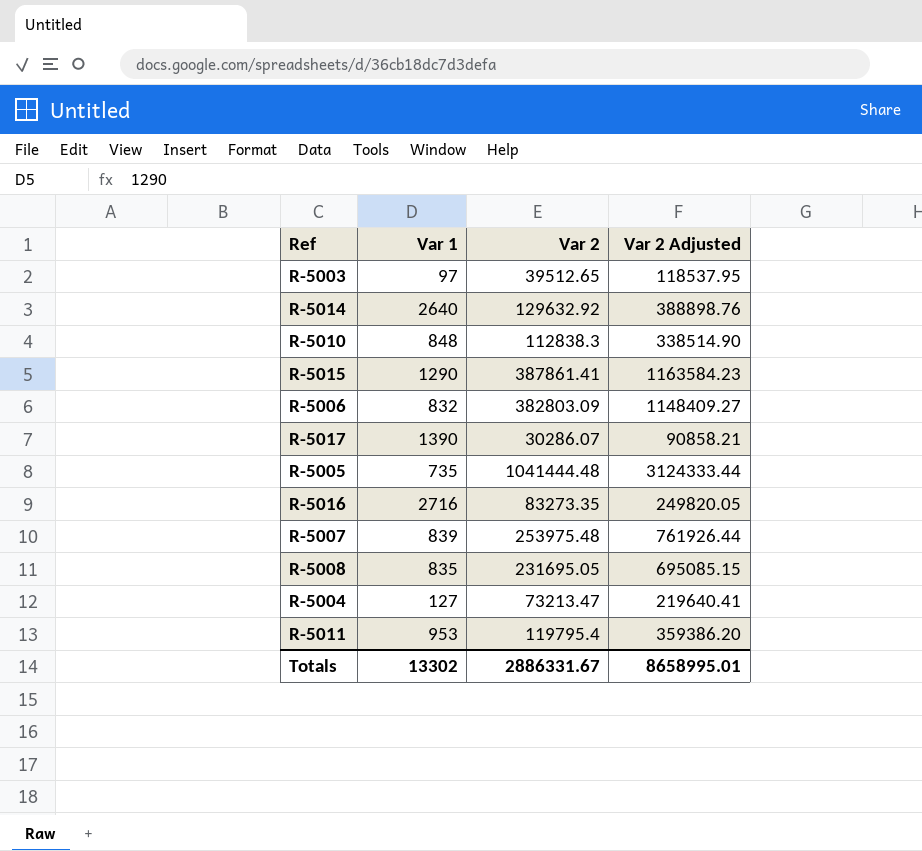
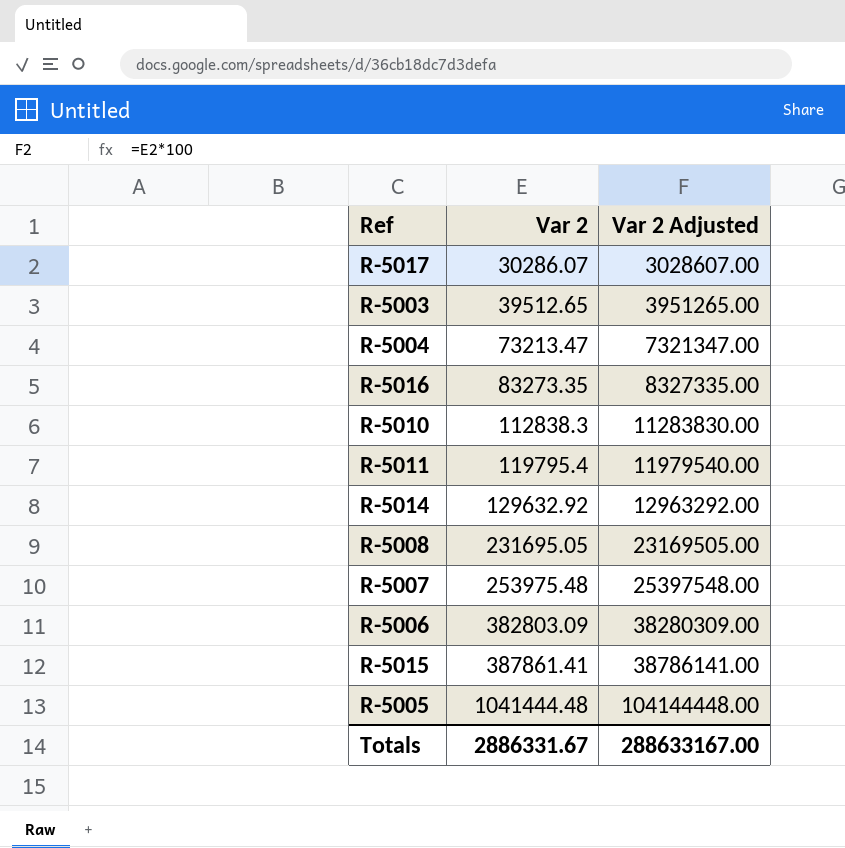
row order: none -> Var 2 ascending
column Var 1 | position: 2 -> none
column Var 2 Adjusted | formula: [Var 2] * 3 -> [Var 2] * 100
Totals | Var 2 Adjusted: 8658995.01 -> 288633167.00

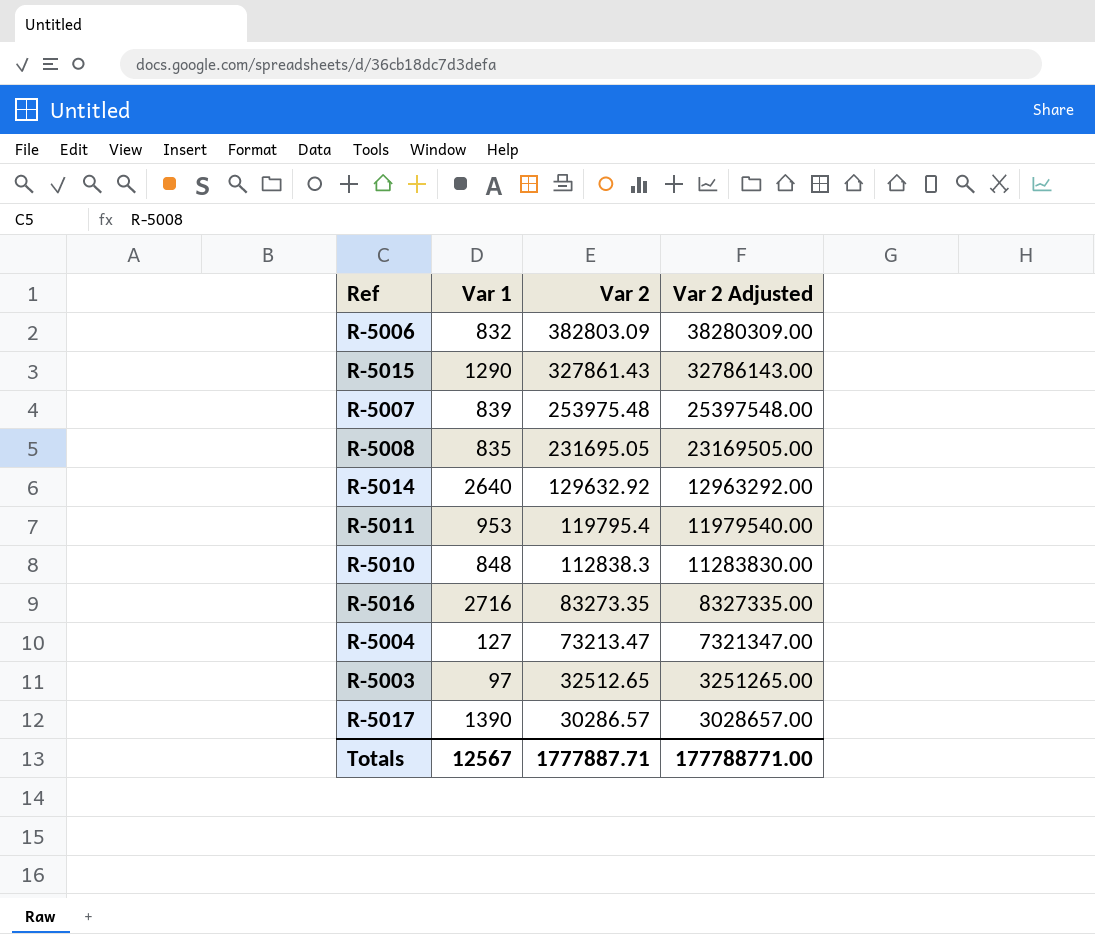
row order: Var 2 ascending -> Var 2 descending
column Var 1 | position: none -> 2
row R-5005: 1041444.48 | 104144448.00 -> none
R-5015 | Var 2: 387861.41 -> 327861.43
R-5015 | Var 2 Adjusted: 38786141.00 -> 32786143.00
R-5003 | Var 2: 39512.65 -> 32512.65
R-5003 | Var 2 Adjusted: 3951265.00 -> 3251265.00
R-5017 | Var 2: 30286.07 -> 30286.57
R-5017 | Var 2 Adjusted: 3028607.00 -> 3028657.00
Totals | Var 2: 2886331.67 -> 1777887.71
Totals | Var 2 Adjusted: 288633167.00 -> 177788771.00

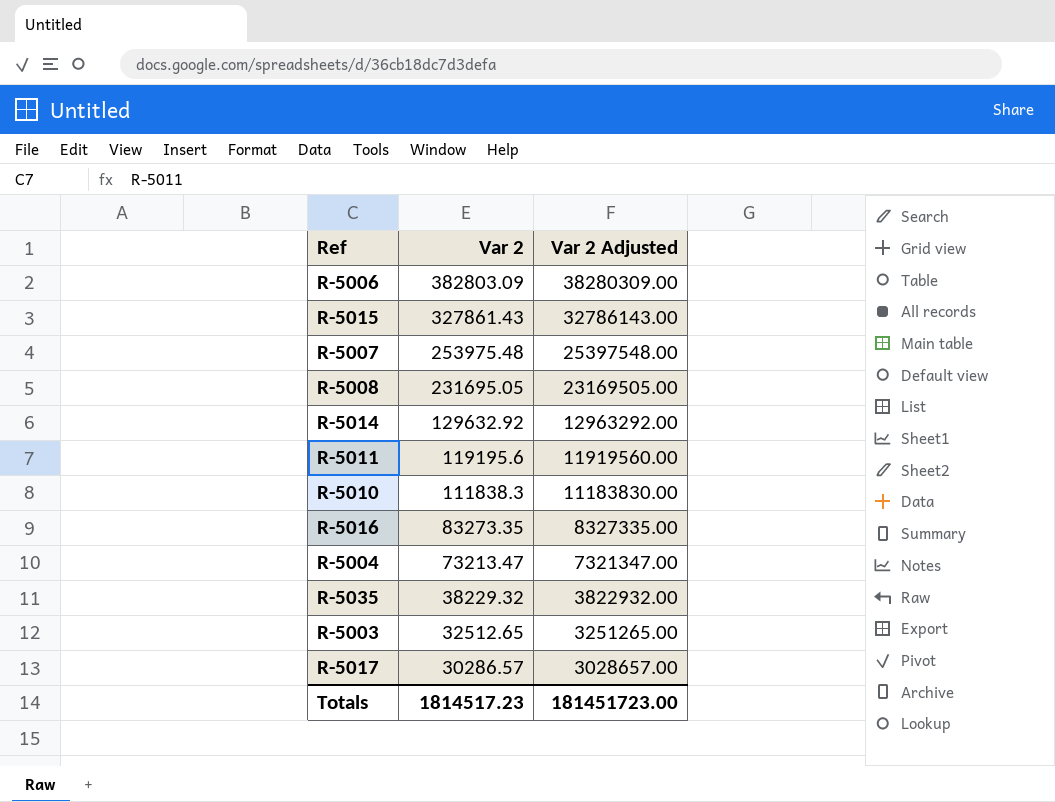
column Var 1 | position: 2 -> none
R-5011 | Var 2: 119795.4 -> 119195.6
R-5011 | Var 2 Adjusted: 11979540.00 -> 11919560.00
R-5010 | Var 2: 112838.3 -> 111838.3
R-5010 | Var 2 Adjusted: 11283830.00 -> 11183830.00
row R-5035: none -> 38229.32 | 3822932.00
Totals | Var 2: 1777887.71 -> 1814517.23
Totals | Var 2 Adjusted: 177788771.00 -> 181451723.00

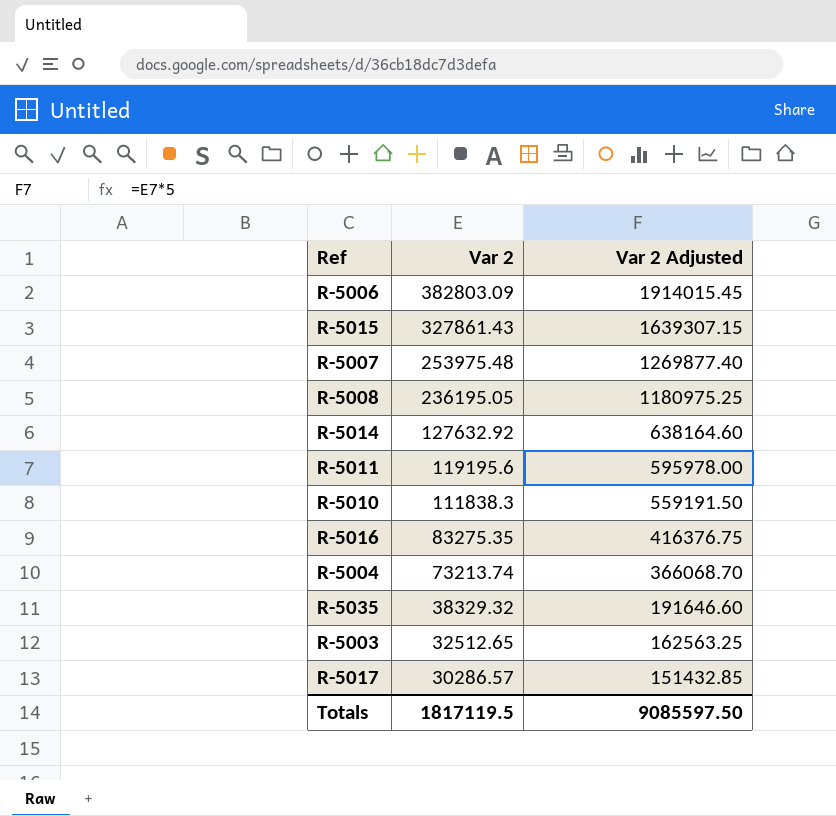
column Var 2 Adjusted | formula: [Var 2] * 100 -> [Var 2] * 5
R-5008 | Var 2: 231695.05 -> 236195.05
R-5014 | Var 2: 129632.92 -> 127632.92
R-5016 | Var 2: 83273.35 -> 83275.35
R-5004 | Var 2: 73213.47 -> 73213.74
R-5035 | Var 2: 38229.32 -> 38329.32
Totals | Var 2: 1814517.23 -> 1817119.5
Totals | Var 2 Adjusted: 181451723.00 -> 9085597.50

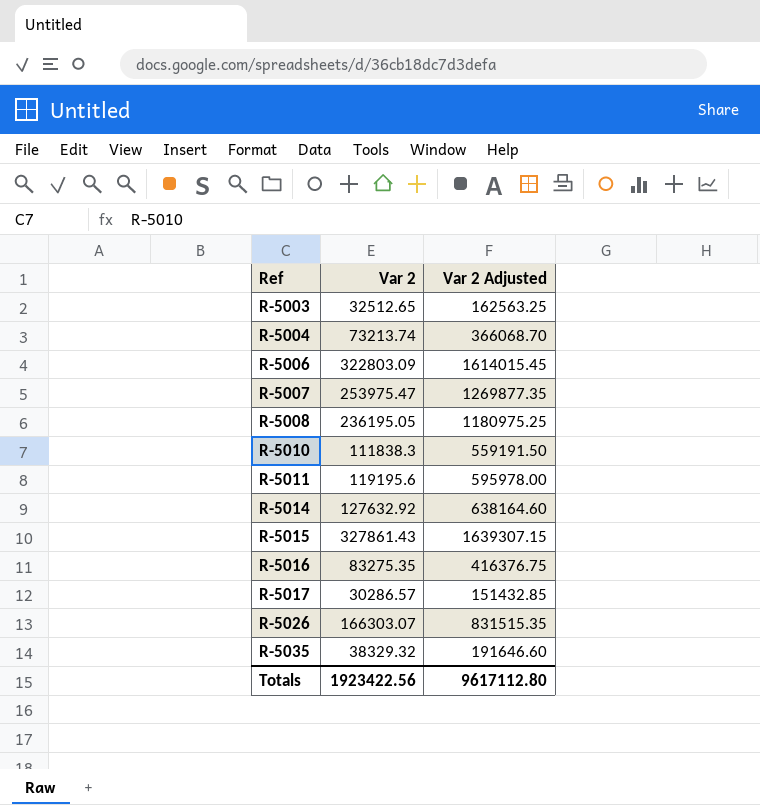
row order: Var 2 descending -> Ref ascending
R-5006 | Var 2: 382803.09 -> 322803.09
R-5006 | Var 2 Adjusted: 1914015.45 -> 1614015.45
R-5007 | Var 2: 253975.48 -> 253975.47
R-5007 | Var 2 Adjusted: 1269877.40 -> 1269877.35
row R-5026: none -> 166303.07 | 831515.35
Totals | Var 2: 1817119.5 -> 1923422.56
Totals | Var 2 Adjusted: 9085597.50 -> 9617112.80

